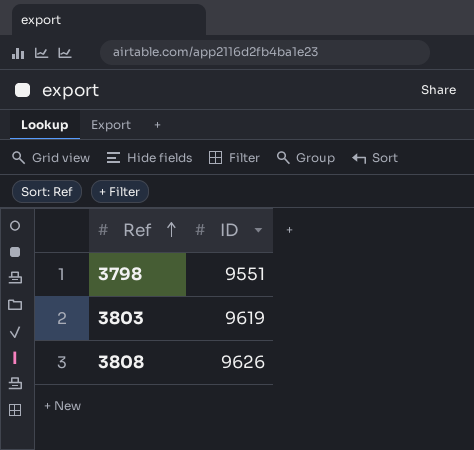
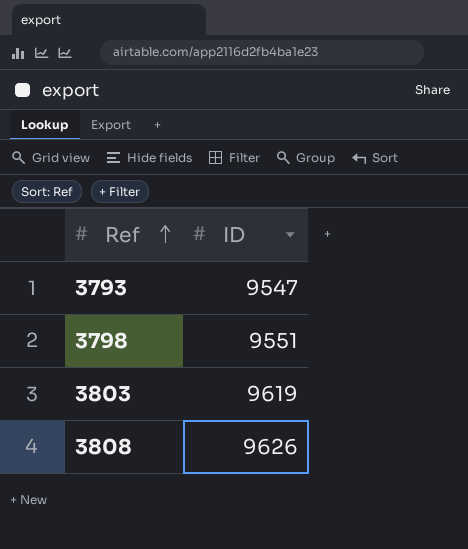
row 3793: none -> 9547

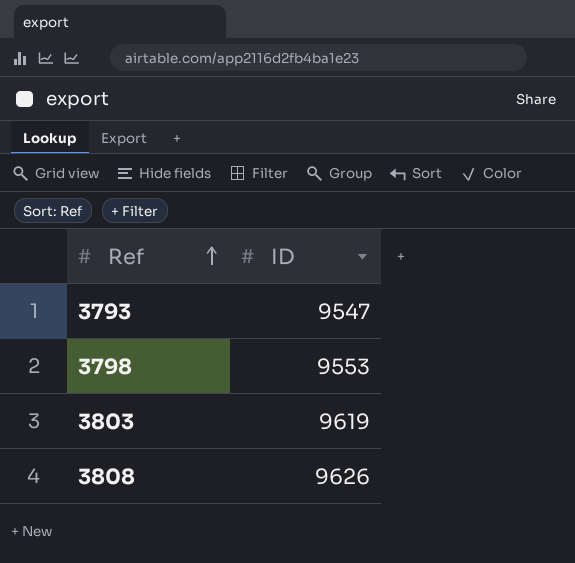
3798 | ID: 9551 -> 9553

